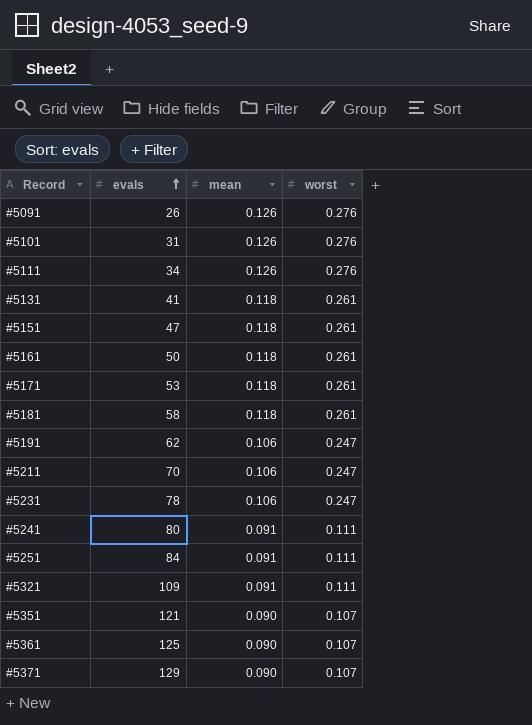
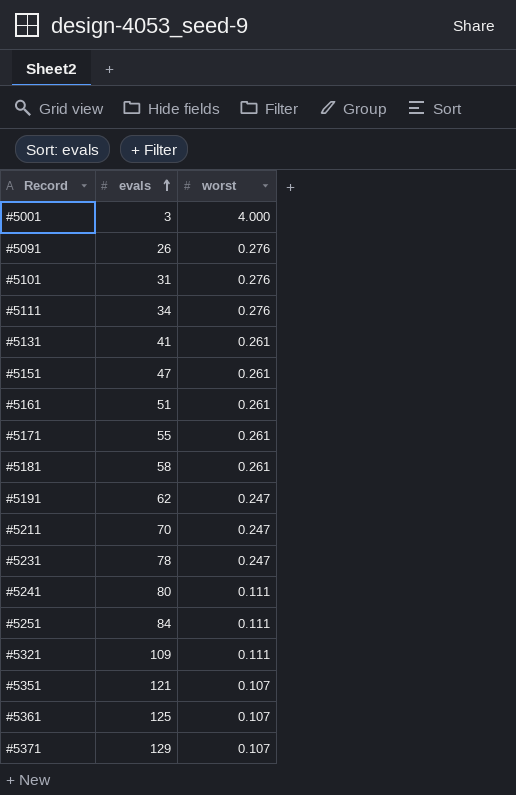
column mean | position: 3 -> none
row #5001: none -> 3 | 4.000
#5161 | evals: 50 -> 51
#5171 | evals: 53 -> 55

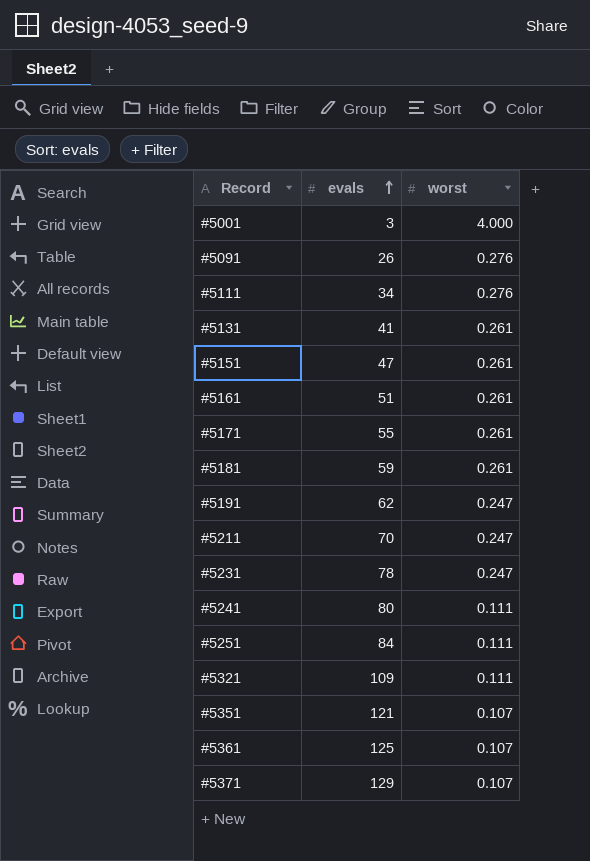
row #5101: 31 | 0.276 -> none
#5181 | evals: 58 -> 59

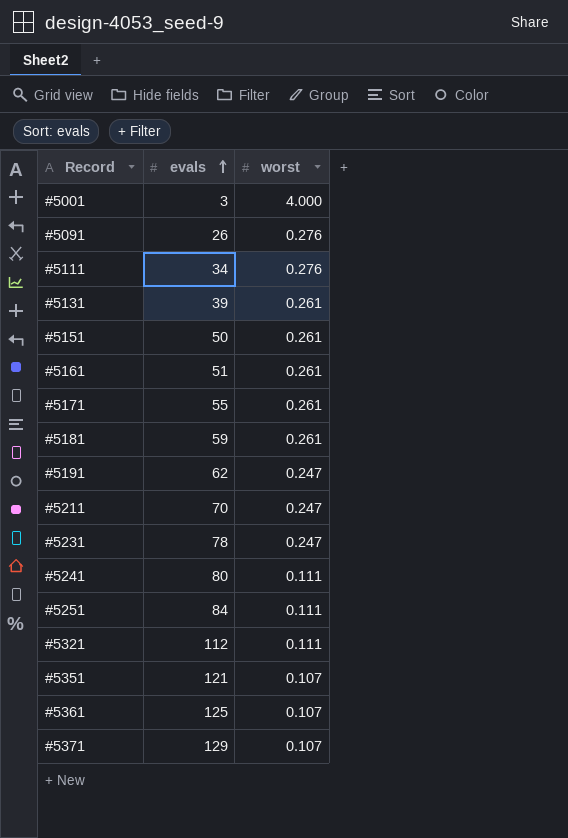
#5131 | evals: 41 -> 39
#5151 | evals: 47 -> 50
#5321 | evals: 109 -> 112

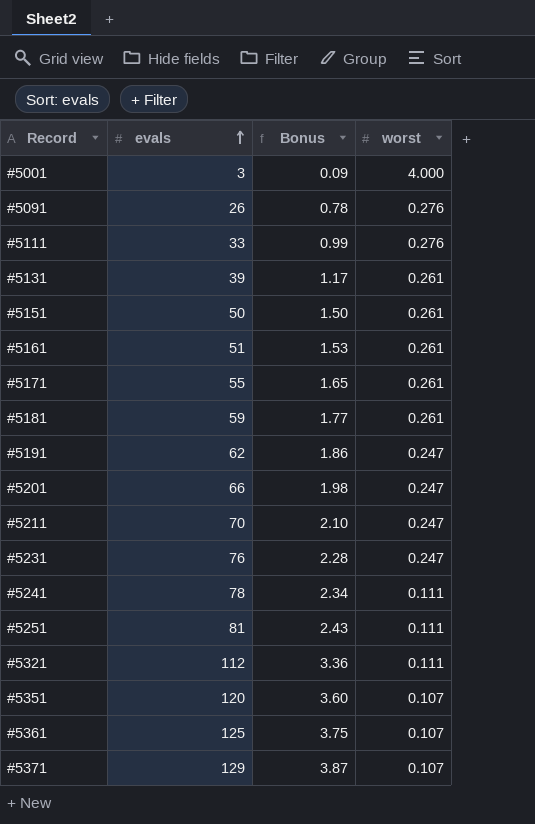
column Bonus | formula: none -> [evals] * 0.03
#5111 | evals: 34 -> 33
row #5201: none -> 66 | 1.98 | 0.247
#5231 | evals: 78 -> 76
#5241 | evals: 80 -> 78
#5251 | evals: 84 -> 81
#5351 | evals: 121 -> 120

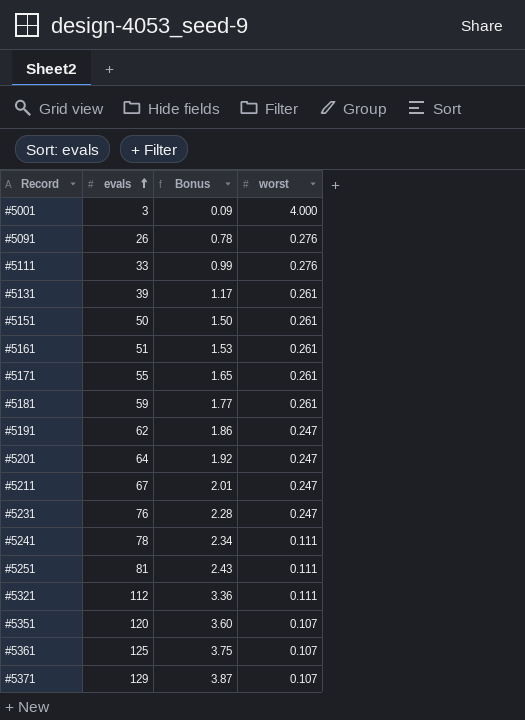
#5201 | evals: 66 -> 64
#5201 | Bonus: 1.98 -> 1.92
#5211 | evals: 70 -> 67
#5211 | Bonus: 2.10 -> 2.01

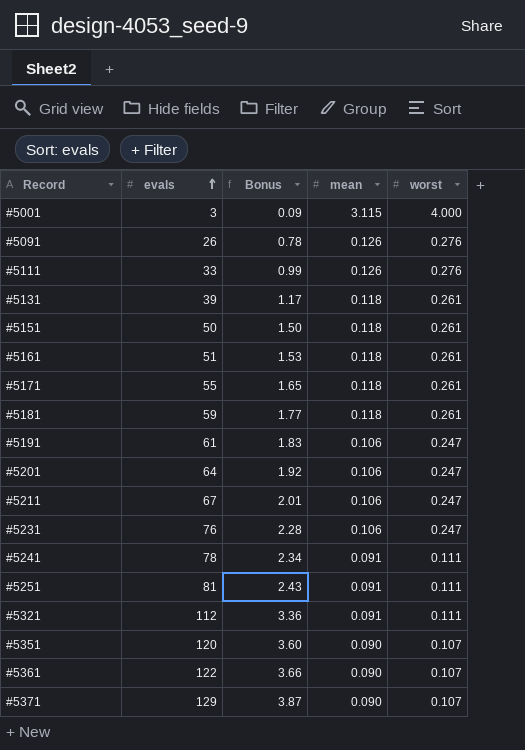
column mean | position: none -> 4
#5191 | evals: 62 -> 61
#5191 | Bonus: 1.86 -> 1.83
#5361 | evals: 125 -> 122
#5361 | Bonus: 3.75 -> 3.66

